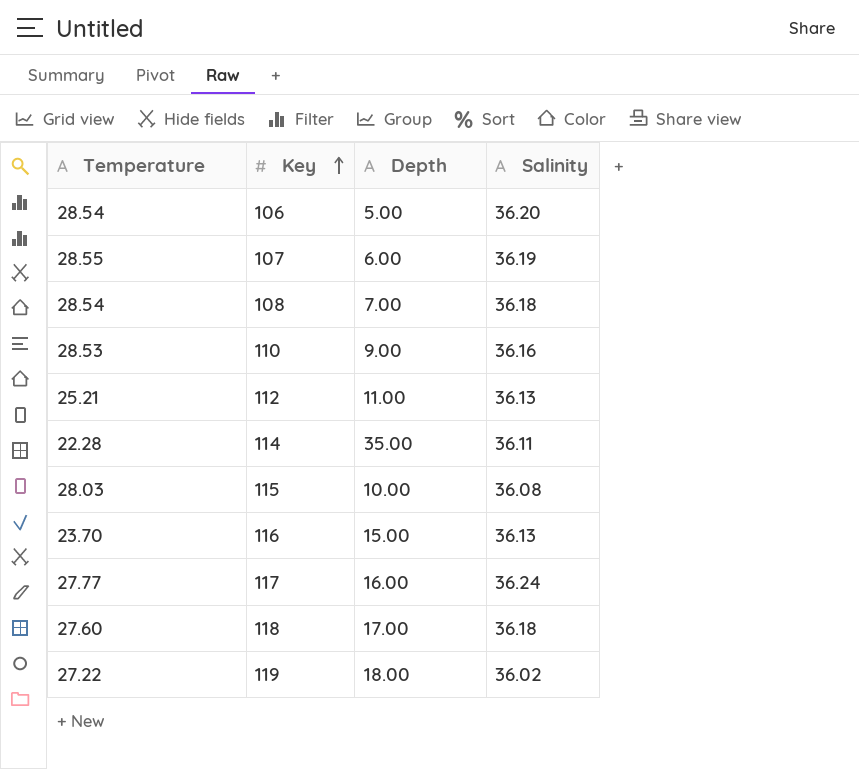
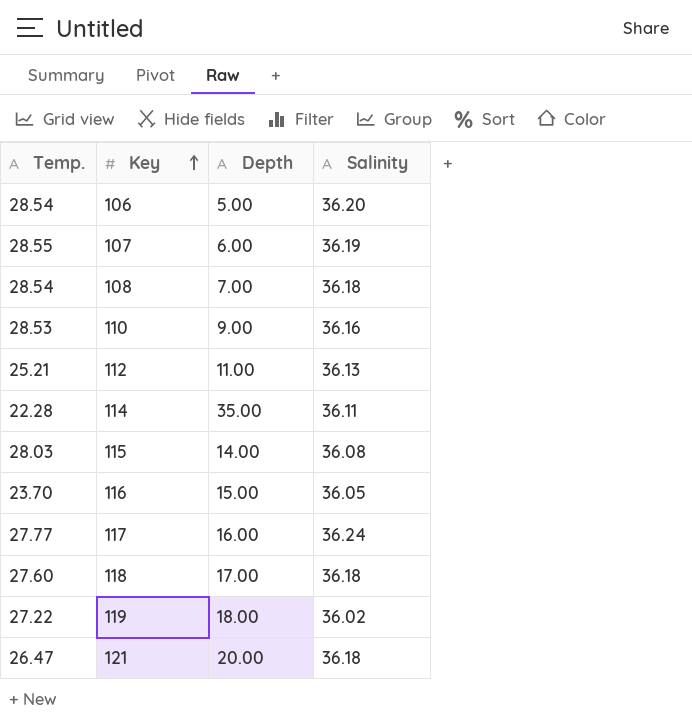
column name: Temperature -> Temp.
115 | Depth: 10.00 -> 14.00
116 | Salinity: 36.13 -> 36.05
row 121: none -> 26.47 | 20.00 | 36.18

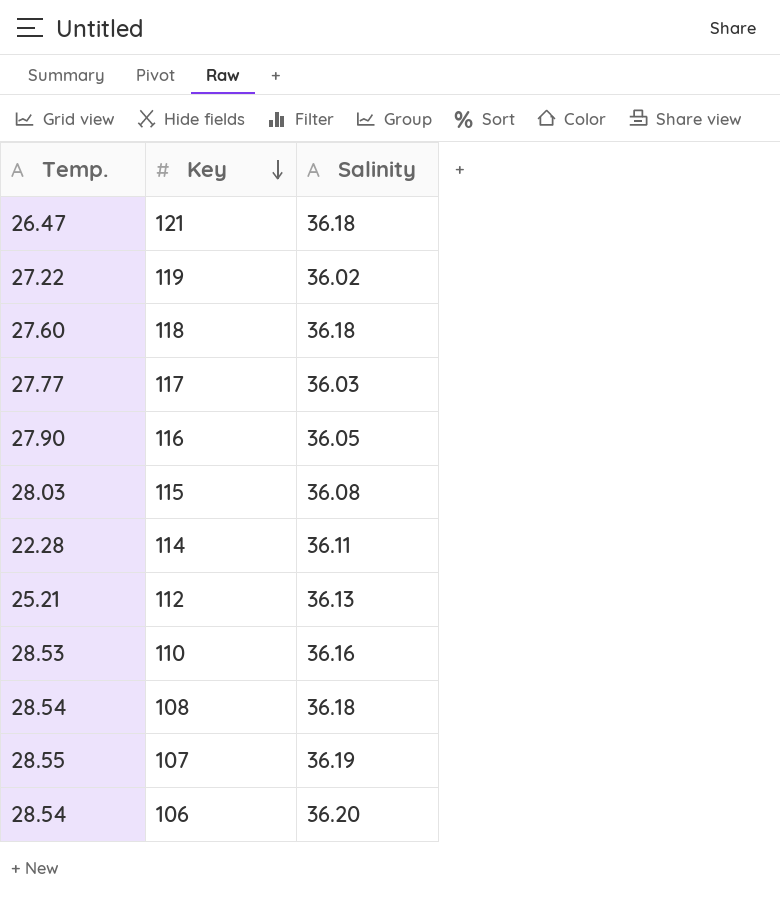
row order: Key ascending -> Key descending
column Depth | position: 3 -> none
117 | Salinity: 36.24 -> 36.03
116 | Temp.: 23.70 -> 27.90

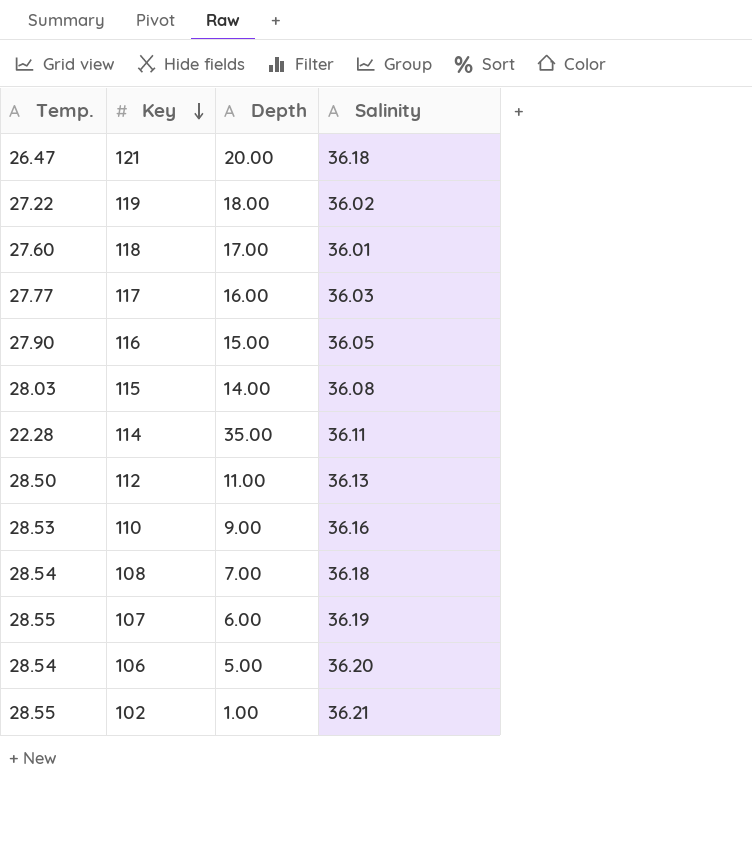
column Depth | position: none -> 3
118 | Salinity: 36.18 -> 36.01
112 | Temp.: 25.21 -> 28.50
row 102: none -> 28.55 | 1.00 | 36.21

